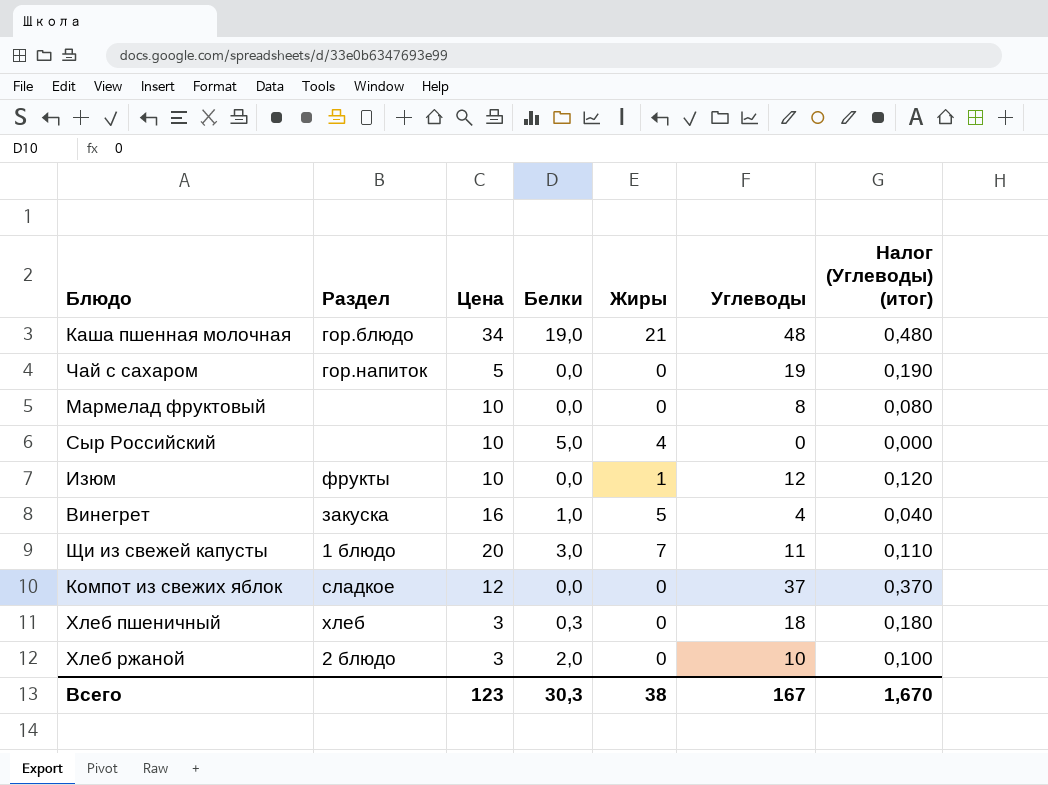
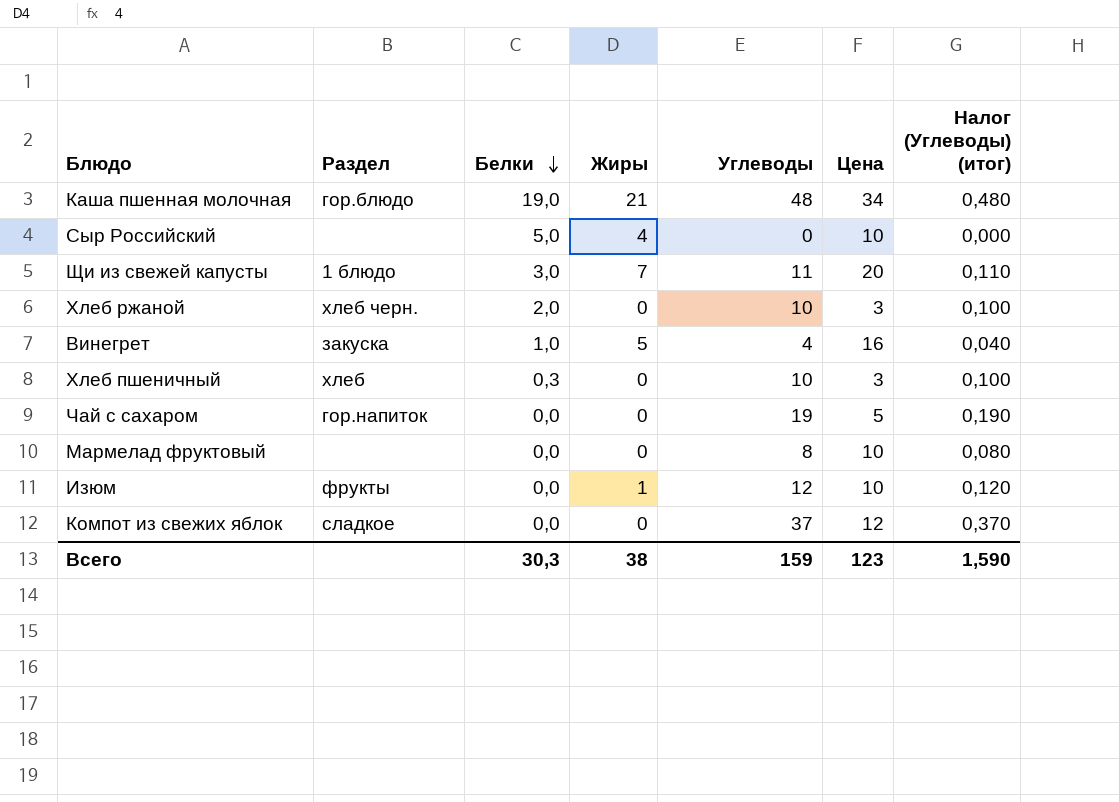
row order: none -> Белки descending
column Цена | position: 3 -> 6
Хлеб ржаной | Раздел: 2 блюдо -> хлеб черн.
Хлеб пшеничный | Углеводы: 18 -> 10
Хлеб пшеничный | Налог (Углеводы) (итог): 0,180 -> 0,100
Всего | Углеводы: 167 -> 159
Всего | Налог (Углеводы) (итог): 1,670 -> 1,590

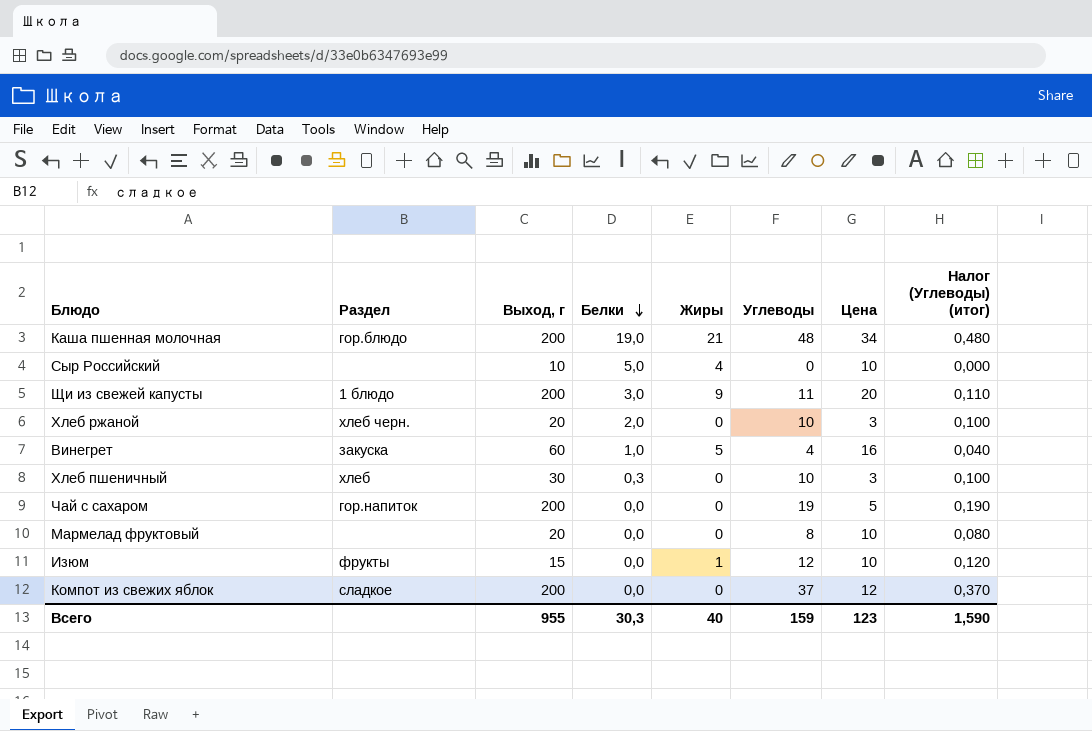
column Выход, г | position: none -> 3
Щи из свежей капусты | Жиры: 7 -> 9
Всего | Жиры: 38 -> 40

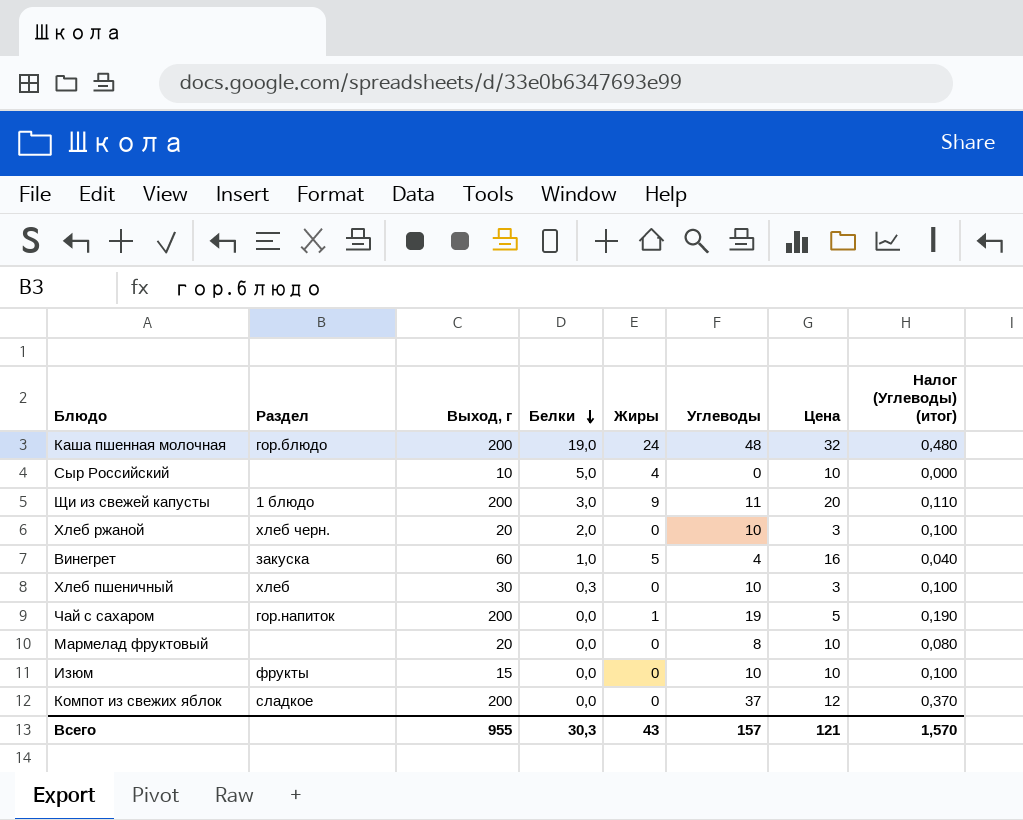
Каша пшенная молочная | Жиры: 21 -> 24
Каша пшенная молочная | Цена: 34 -> 32
Чай с сахаром | Жиры: 0 -> 1
Изюм | Жиры: 1 -> 0
Изюм | Углеводы: 12 -> 10
Изюм | Налог (Углеводы) (итог): 0,120 -> 0,100
Всего | Жиры: 40 -> 43
Всего | Углеводы: 159 -> 157
Всего | Цена: 123 -> 121
Всего | Налог (Углеводы) (итог): 1,590 -> 1,570

